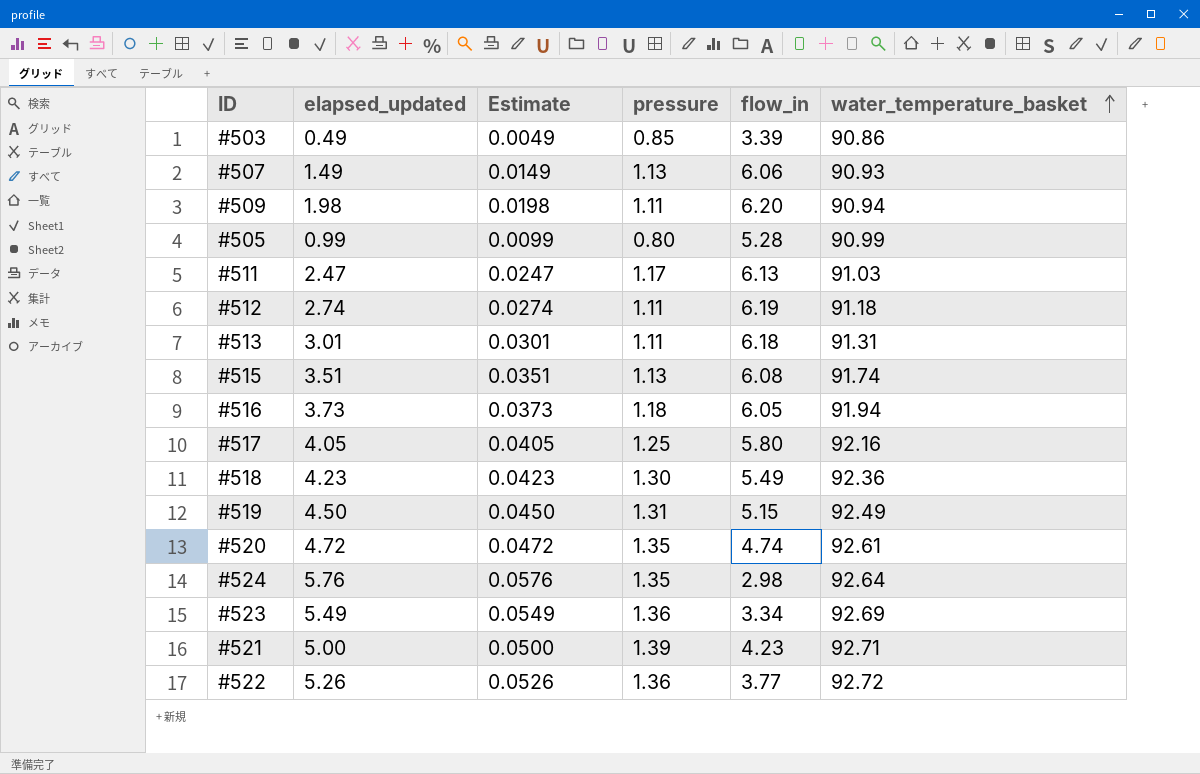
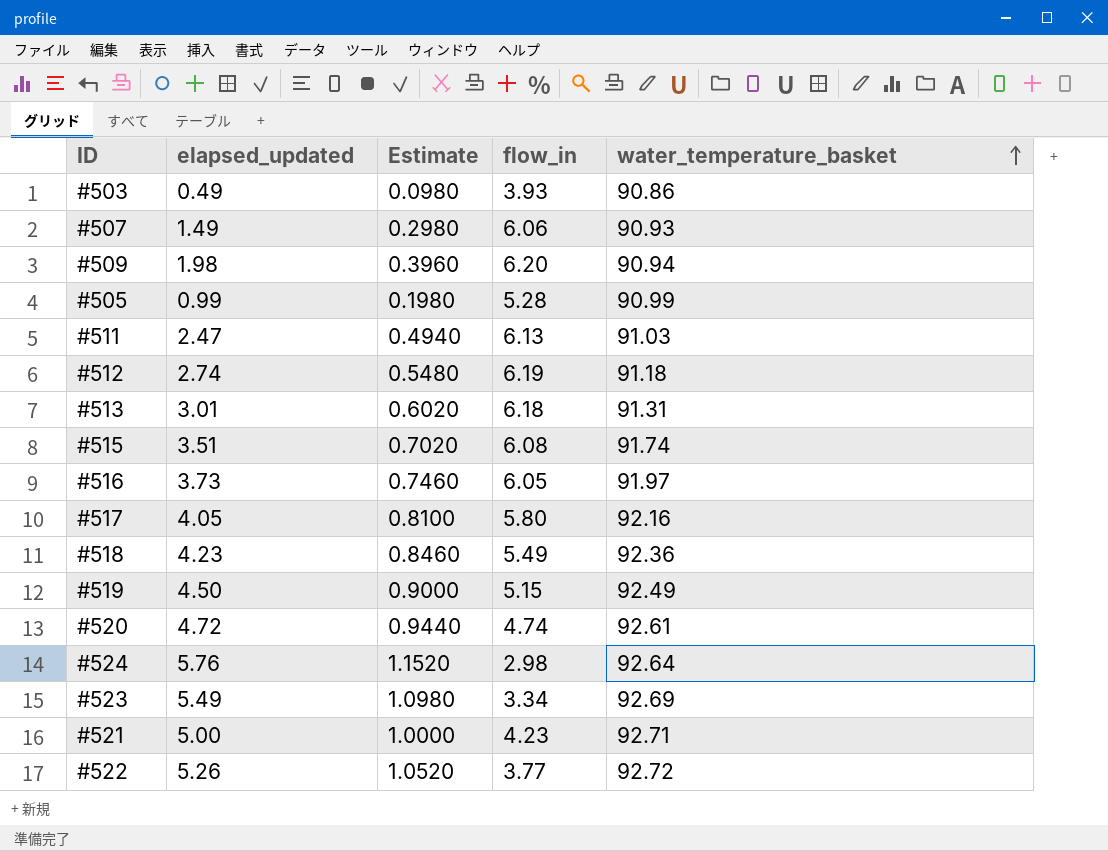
column pressure | position: 4 -> none
column Estimate | formula: [elapsed_updated] * 0.01 -> [elapsed_updated] * 0.2
#503 | flow_in: 3.39 -> 3.93
#516 | water_temperature_basket: 91.94 -> 91.97

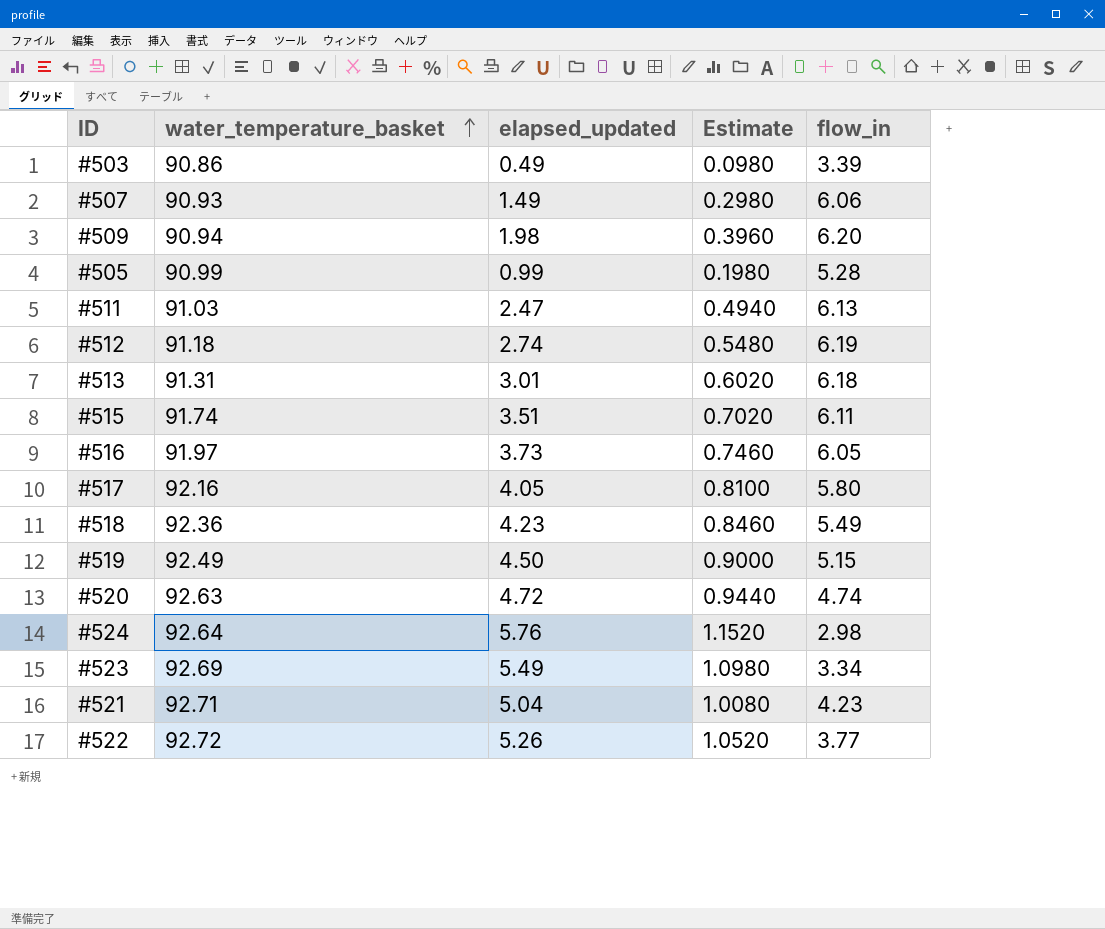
column water_temperature_basket | position: 5 -> 2
#503 | flow_in: 3.93 -> 3.39
#515 | flow_in: 6.08 -> 6.11
#520 | water_temperature_basket: 92.61 -> 92.63
#521 | elapsed_updated: 5.00 -> 5.04
#521 | Estimate: 1.0000 -> 1.0080

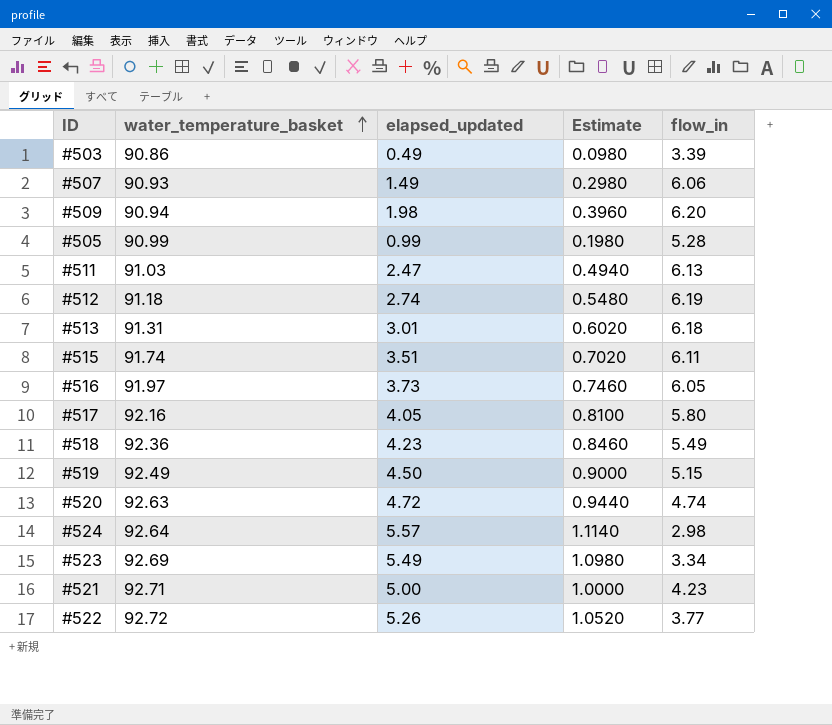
#524 | elapsed_updated: 5.76 -> 5.57
#524 | Estimate: 1.1520 -> 1.1140
#521 | elapsed_updated: 5.04 -> 5.00
#521 | Estimate: 1.0080 -> 1.0000

